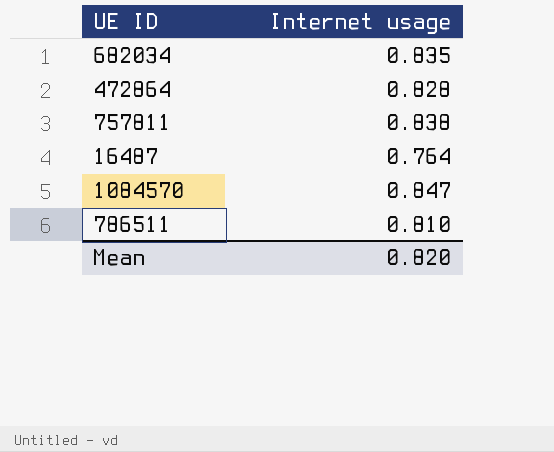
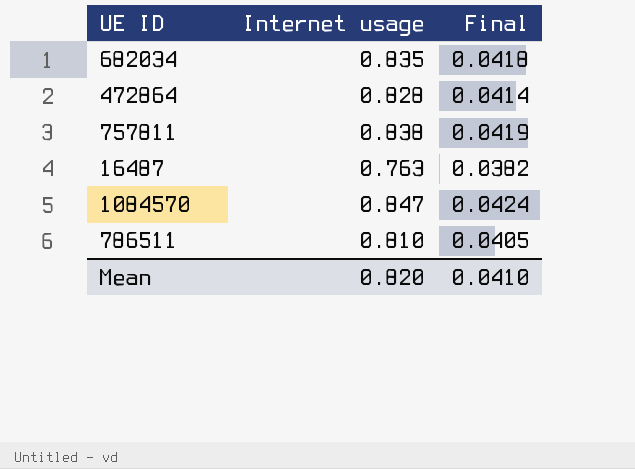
column Final | formula: none -> [Internet usage] * 0.05
16487 | Internet usage: 0.764 -> 0.763

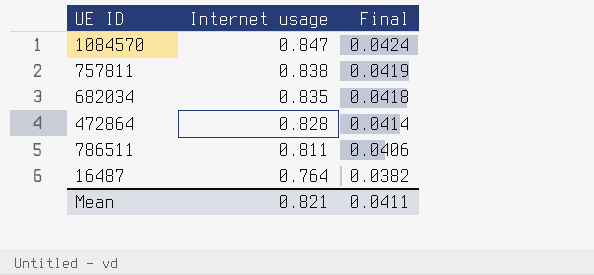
row order: none -> Internet usage descending
786511 | Internet usage: 0.810 -> 0.811
786511 | Final: 0.0405 -> 0.0406
16487 | Internet usage: 0.763 -> 0.764
Mean | Internet usage: 0.820 -> 0.821
Mean | Final: 0.0410 -> 0.0411

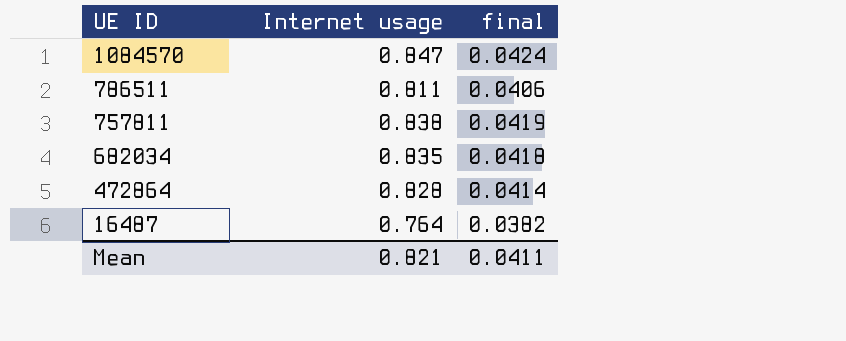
row order: Internet usage descending -> UE ID descending
column name: Final -> final

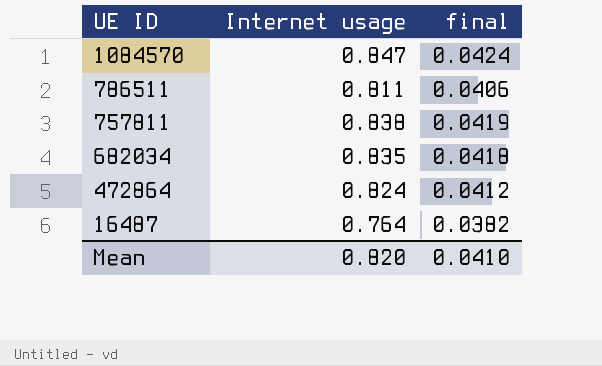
472864 | Internet usage: 0.828 -> 0.824
472864 | final: 0.0414 -> 0.0412
Mean | Internet usage: 0.821 -> 0.820
Mean | final: 0.0411 -> 0.0410

